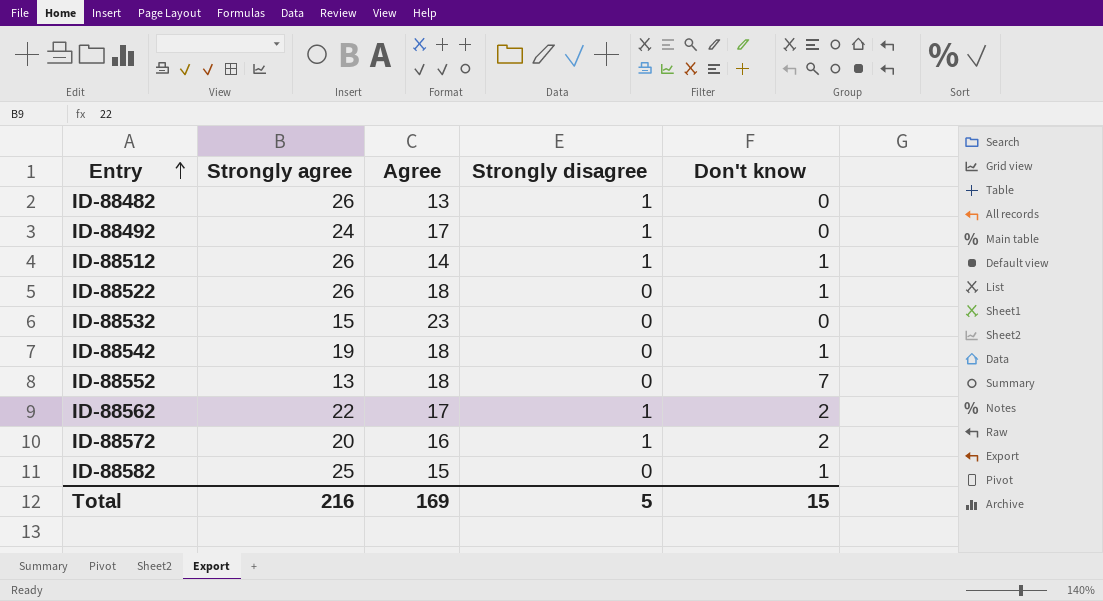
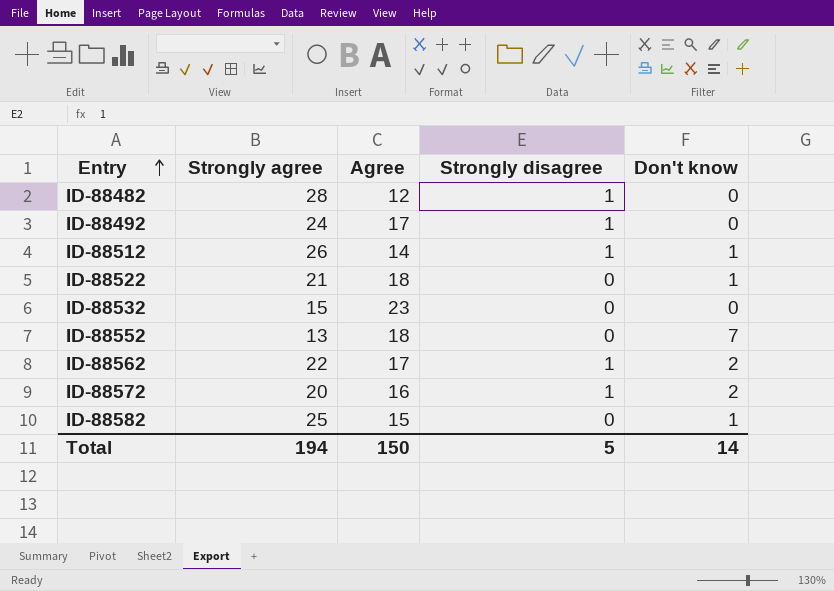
row ID-88542: 19 | 18 | 0 | 1 -> none
ID-88482 | Strongly agree: 26 -> 28
ID-88482 | Agree: 13 -> 12
ID-88522 | Strongly agree: 26 -> 21
Total | Strongly agree: 216 -> 194
Total | Agree: 169 -> 150
Total | Don't know: 15 -> 14

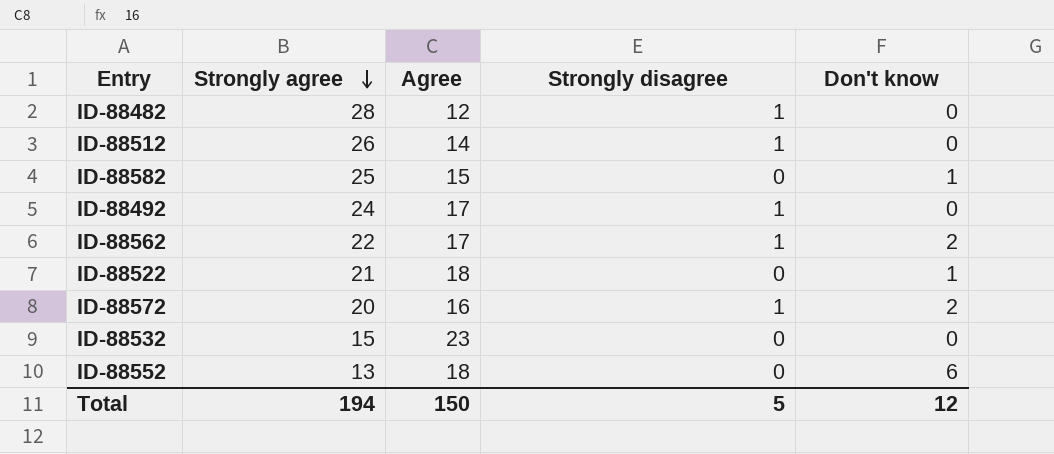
row order: Entry ascending -> Strongly agree descending
ID-88512 | Don't know: 1 -> 0
ID-88552 | Don't know: 7 -> 6
Total | Don't know: 14 -> 12

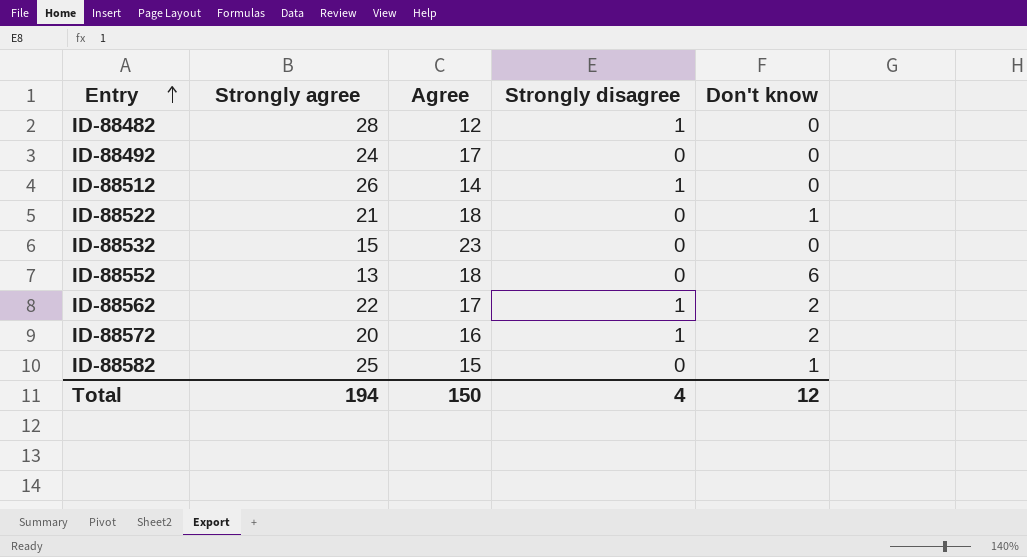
row order: Strongly agree descending -> Entry ascending
ID-88492 | Strongly disagree: 1 -> 0
Total | Strongly disagree: 5 -> 4

